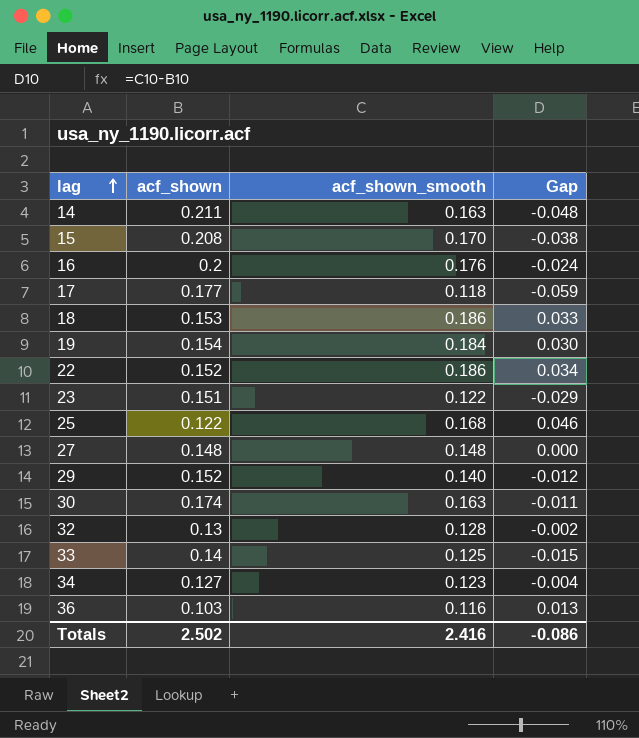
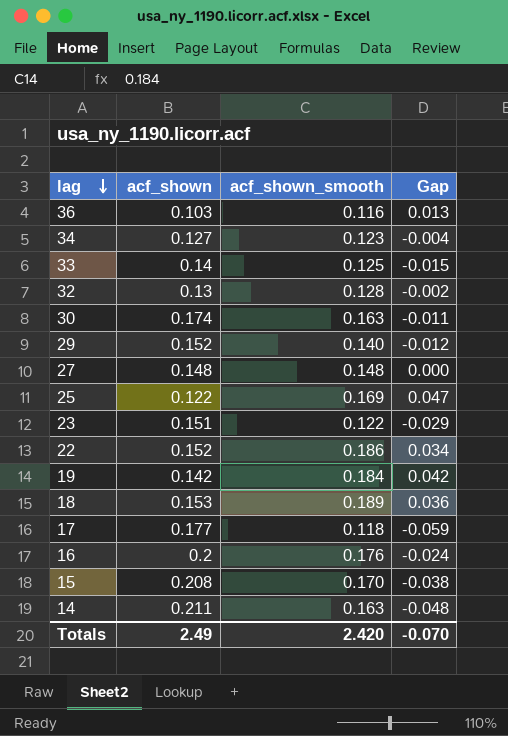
row order: lag ascending -> lag descending
25 | acf_shown_smooth: 0.168 -> 0.169
25 | Gap: 0.046 -> 0.047
19 | acf_shown: 0.154 -> 0.142
19 | Gap: 0.030 -> 0.042
18 | acf_shown_smooth: 0.186 -> 0.189
18 | Gap: 0.033 -> 0.036
Totals | acf_shown: 2.502 -> 2.49
Totals | acf_shown_smooth: 2.416 -> 2.420
Totals | Gap: -0.086 -> -0.070

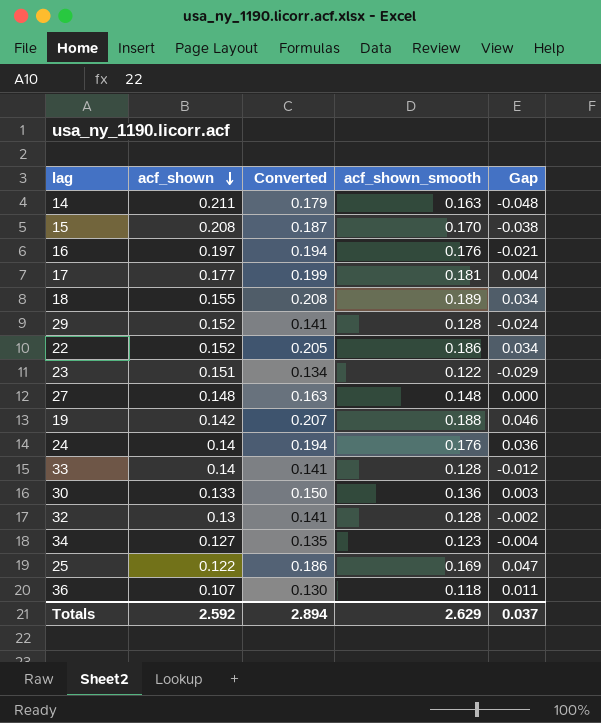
row order: lag descending -> acf_shown descending
column Converted | formula: none -> [acf_shown_smooth] * 1.1
16 | acf_shown: 0.2 -> 0.197
16 | Gap: -0.024 -> -0.021
17 | acf_shown_smooth: 0.118 -> 0.181
17 | Gap: -0.059 -> 0.004
18 | acf_shown: 0.153 -> 0.155
18 | Gap: 0.036 -> 0.034
29 | acf_shown_smooth: 0.140 -> 0.128
29 | Gap: -0.012 -> -0.024
19 | acf_shown_smooth: 0.184 -> 0.188
19 | Gap: 0.042 -> 0.046
row 24: none -> 0.14 | 0.194 | 0.176 | 0.036
33 | acf_shown_smooth: 0.125 -> 0.128
33 | Gap: -0.015 -> -0.012
30 | acf_shown: 0.174 -> 0.133
30 | acf_shown_smooth: 0.163 -> 0.136
30 | Gap: -0.011 -> 0.003
36 | acf_shown: 0.103 -> 0.107
36 | acf_shown_smooth: 0.116 -> 0.118
36 | Gap: 0.013 -> 0.011
Totals | acf_shown: 2.49 -> 2.592
Totals | acf_shown_smooth: 2.420 -> 2.629
Totals | Gap: -0.070 -> 0.037

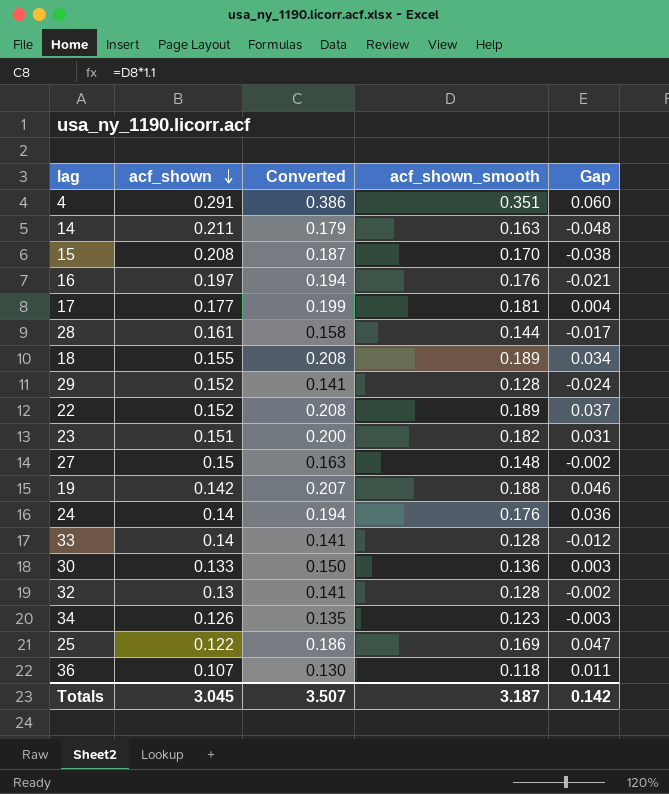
row 4: none -> 0.291 | 0.386 | 0.351 | 0.060
row 28: none -> 0.161 | 0.158 | 0.144 | -0.017
22 | Converted: 0.205 -> 0.208
22 | acf_shown_smooth: 0.186 -> 0.189
22 | Gap: 0.034 -> 0.037
23 | Converted: 0.134 -> 0.200
23 | acf_shown_smooth: 0.122 -> 0.182
23 | Gap: -0.029 -> 0.031
27 | acf_shown: 0.148 -> 0.15
27 | Gap: 0.000 -> -0.002
34 | acf_shown: 0.127 -> 0.126
34 | Gap: -0.004 -> -0.003
Totals | acf_shown: 2.592 -> 3.045
Totals | Converted: 2.894 -> 3.507
Totals | acf_shown_smooth: 2.629 -> 3.187
Totals | Gap: 0.037 -> 0.142

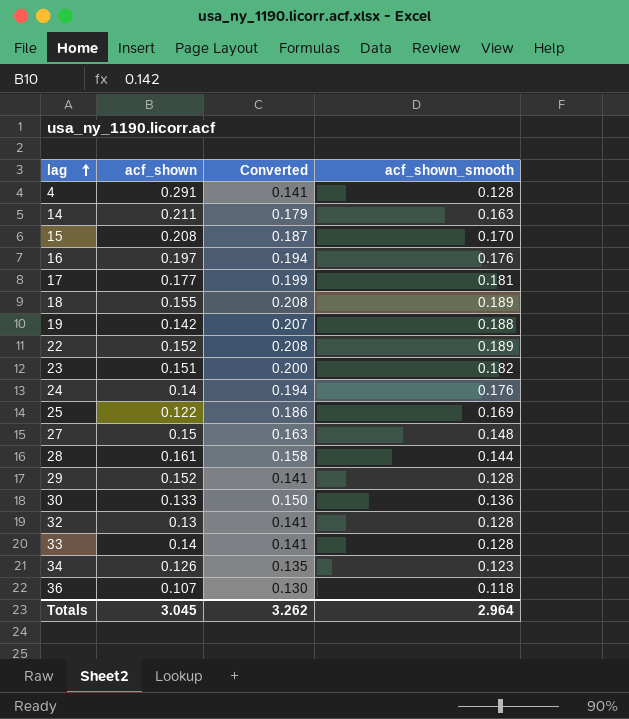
row order: acf_shown descending -> lag ascending
column Gap | formula: [acf_shown_smooth] - [acf_shown] -> none
4 | Converted: 0.386 -> 0.141
4 | acf_shown_smooth: 0.351 -> 0.128
Totals | Converted: 3.507 -> 3.262
Totals | acf_shown_smooth: 3.187 -> 2.964

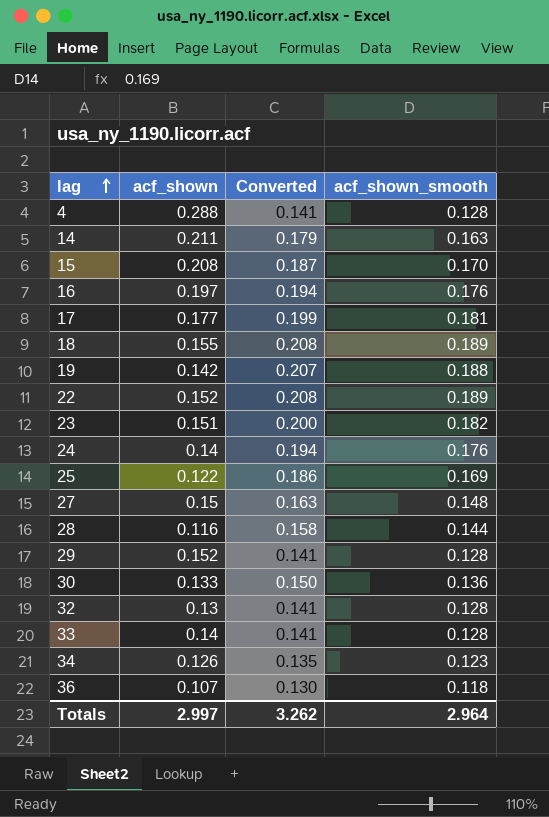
4 | acf_shown: 0.291 -> 0.288
28 | acf_shown: 0.161 -> 0.116
Totals | acf_shown: 3.045 -> 2.997

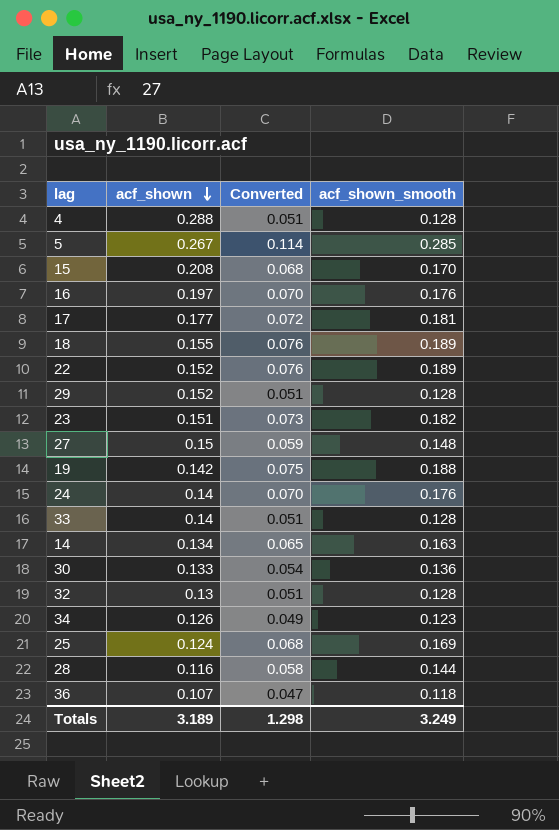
row order: lag ascending -> acf_shown descending
column Converted | formula: [acf_shown_smooth] * 1.1 -> [acf_shown_smooth] * 0.4
row 5: none -> 0.267 | 0.114 | 0.285
14 | acf_shown: 0.211 -> 0.134
25 | acf_shown: 0.122 -> 0.124
Totals | acf_shown: 2.997 -> 3.189
Totals | Converted: 3.262 -> 1.298
Totals | acf_shown_smooth: 2.964 -> 3.249

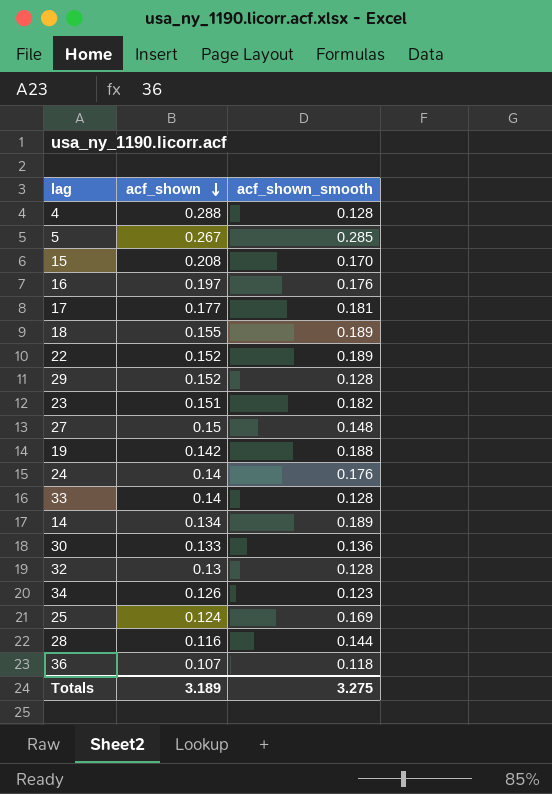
column Converted | formula: [acf_shown_smooth] * 0.4 -> none
14 | acf_shown_smooth: 0.163 -> 0.189
Totals | acf_shown_smooth: 3.249 -> 3.275

